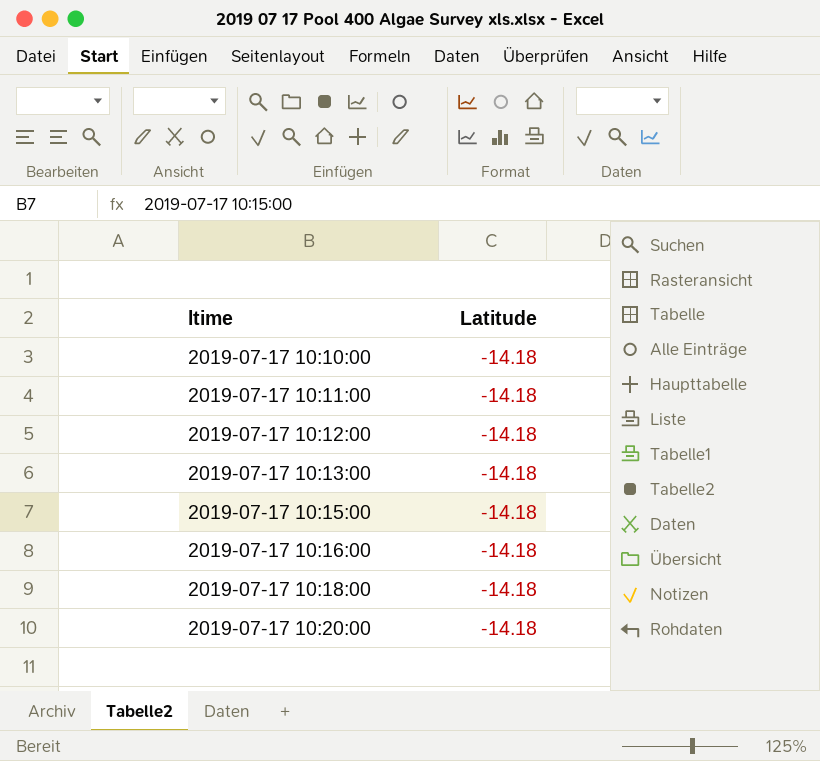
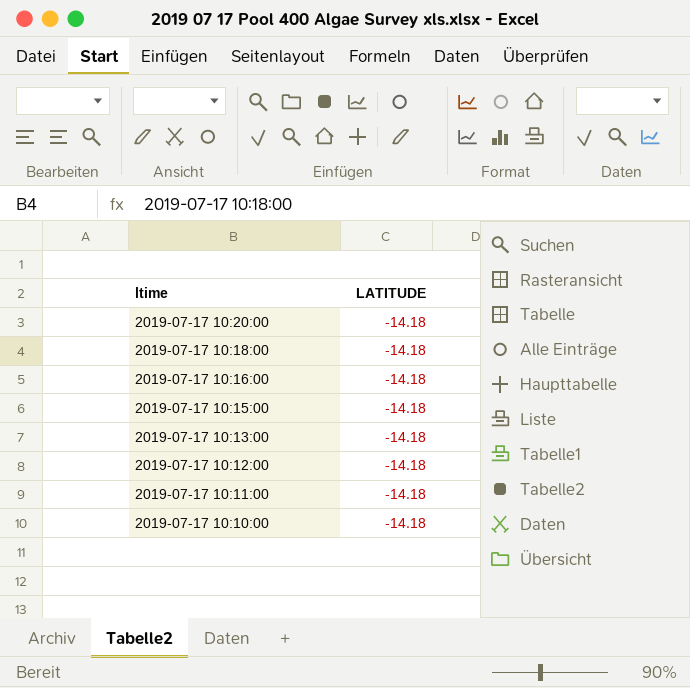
row order: ltime ascending -> ltime descending
column name: Latitude -> LATITUDE

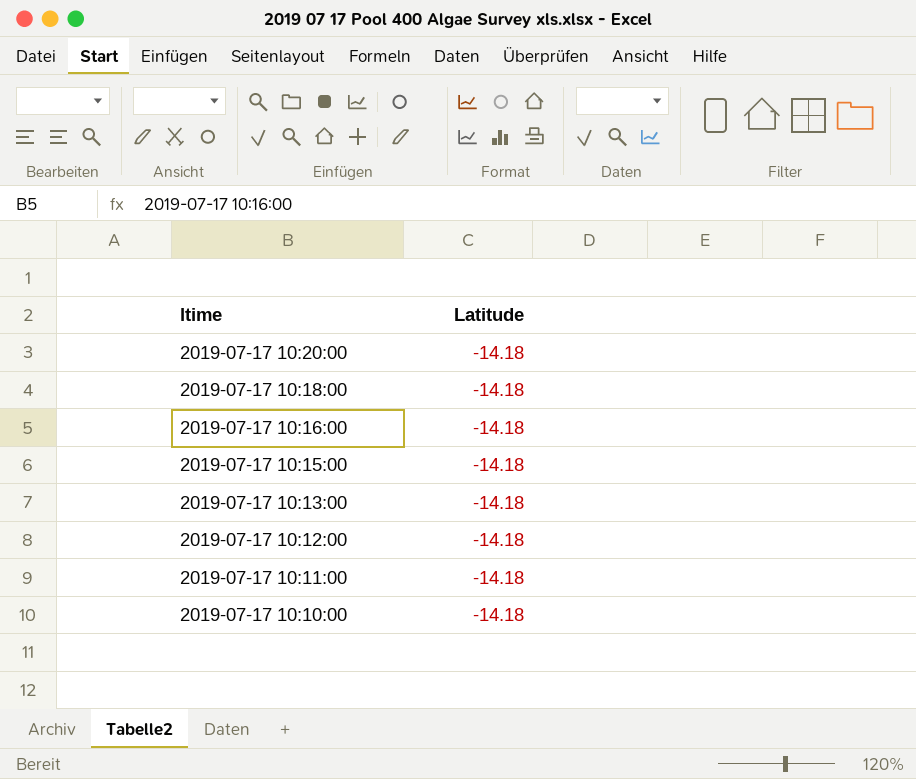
column name: LATITUDE -> Latitude

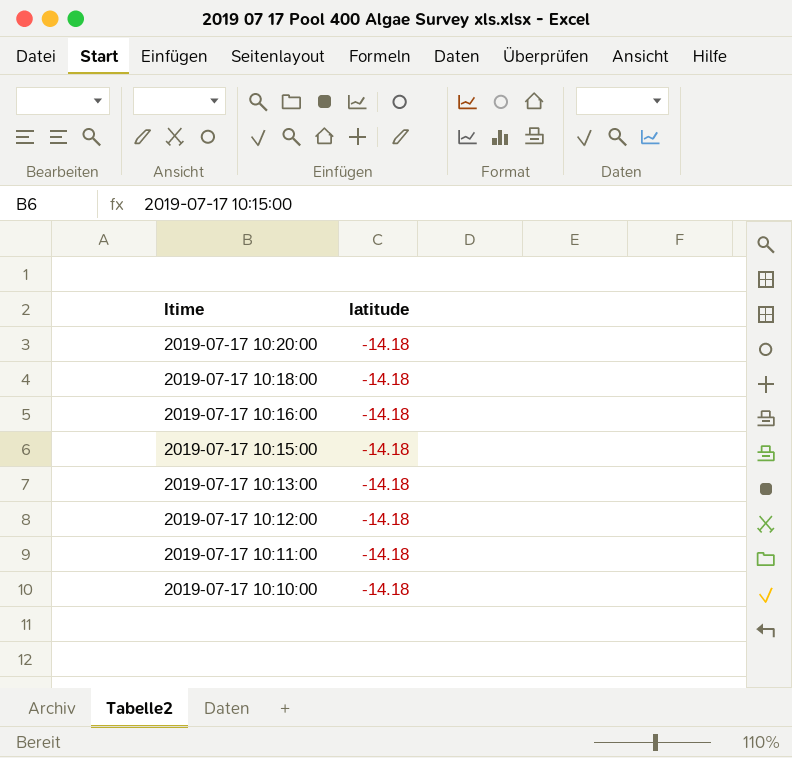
column name: Latitude -> latitude

